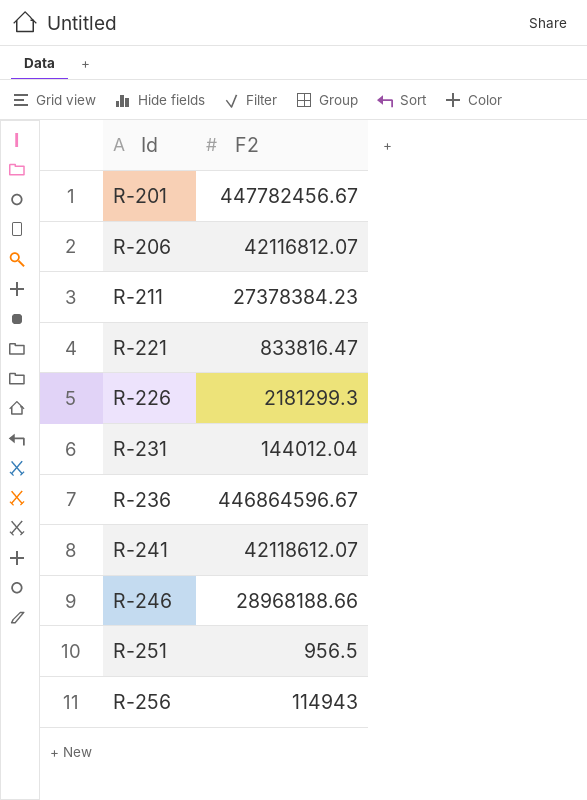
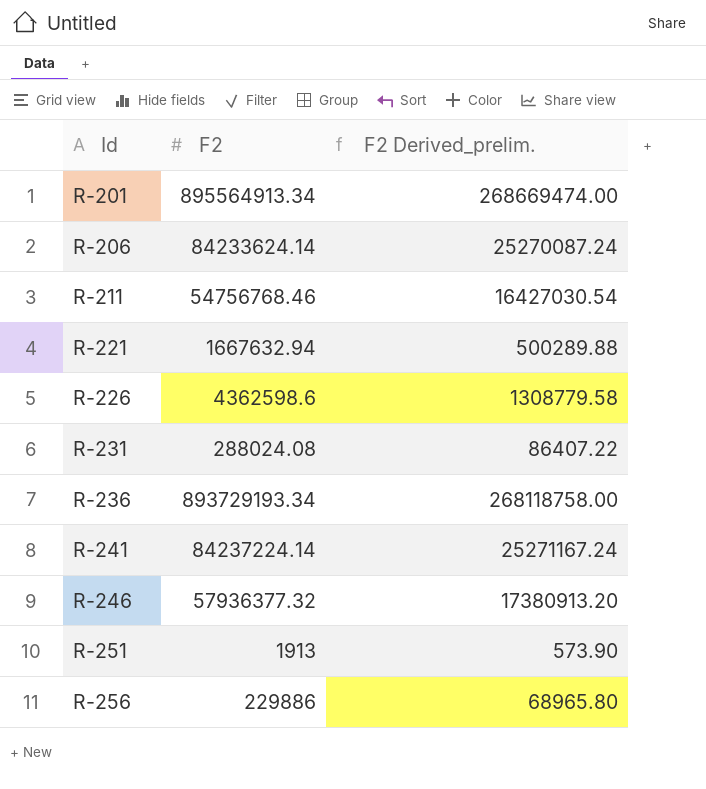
column F2 Derived_prelim. | formula: none -> [F2] * 0.3
R-201 | F2: 447782456.67 -> 895564913.34
R-206 | F2: 42116812.07 -> 84233624.14
R-211 | F2: 27378384.23 -> 54756768.46
R-221 | F2: 833816.47 -> 1667632.94
R-226 | F2: 2181299.3 -> 4362598.6
R-231 | F2: 144012.04 -> 288024.08
R-236 | F2: 446864596.67 -> 893729193.34
R-241 | F2: 42118612.07 -> 84237224.14
R-246 | F2: 28968188.66 -> 57936377.32
R-251 | F2: 956.5 -> 1913
R-256 | F2: 114943 -> 229886

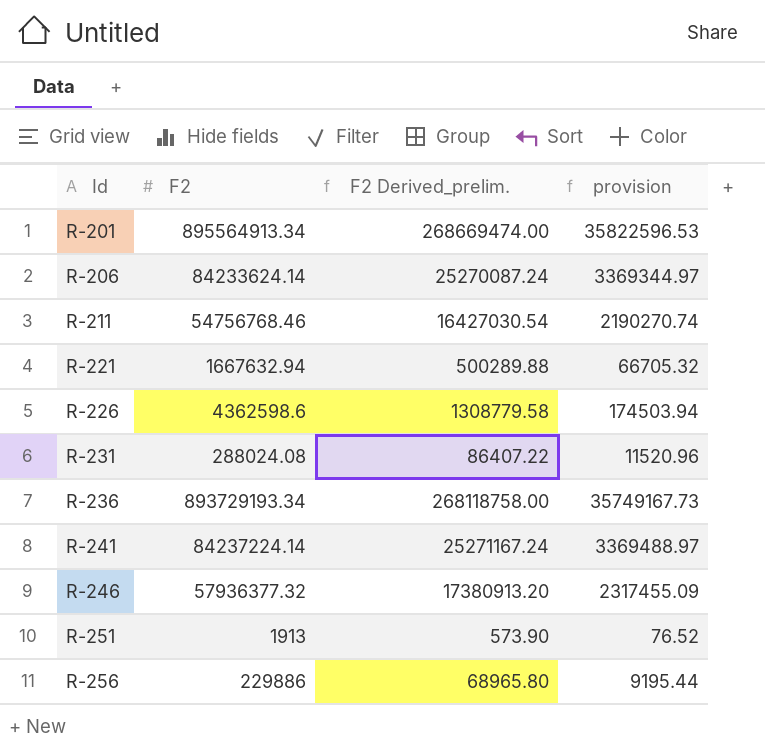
column provision | formula: none -> [F2] * 0.04

